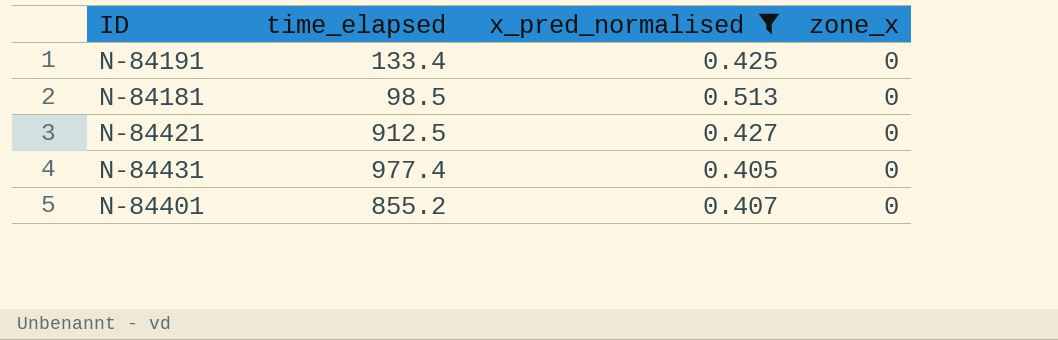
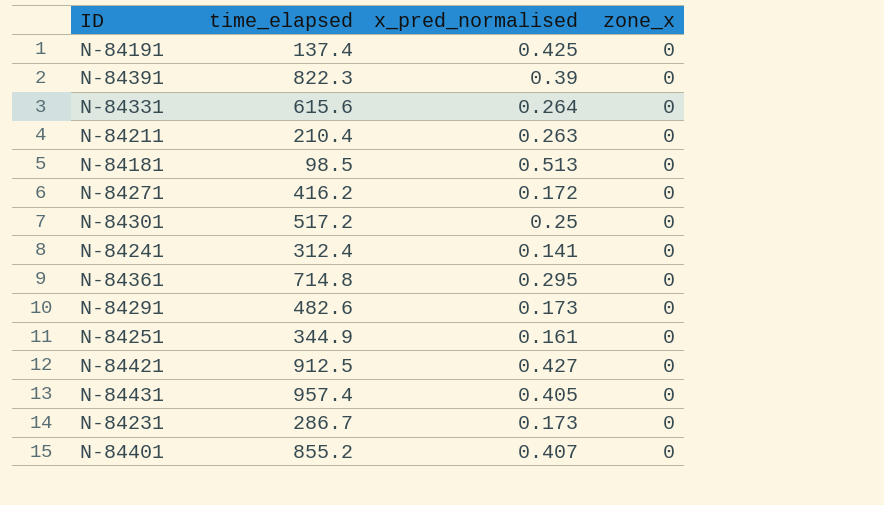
filter: x_pred_normalised >= 0.405 -> none
N-84191 | time_elapsed: 133.4 -> 137.4
N-84431 | time_elapsed: 977.4 -> 957.4

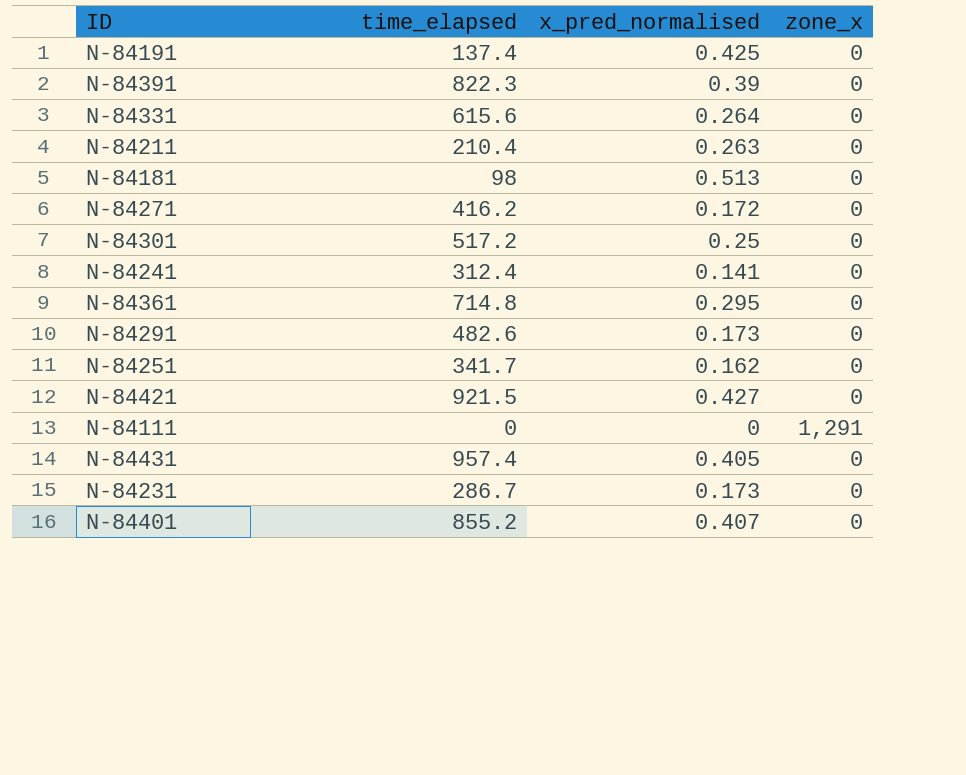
N-84181 | time_elapsed: 98.5 -> 98
N-84251 | time_elapsed: 344.9 -> 341.7
N-84251 | x_pred_normalised: 0.161 -> 0.162
N-84421 | time_elapsed: 912.5 -> 921.5
row N-84111: none -> 0 | 0 | 1,291

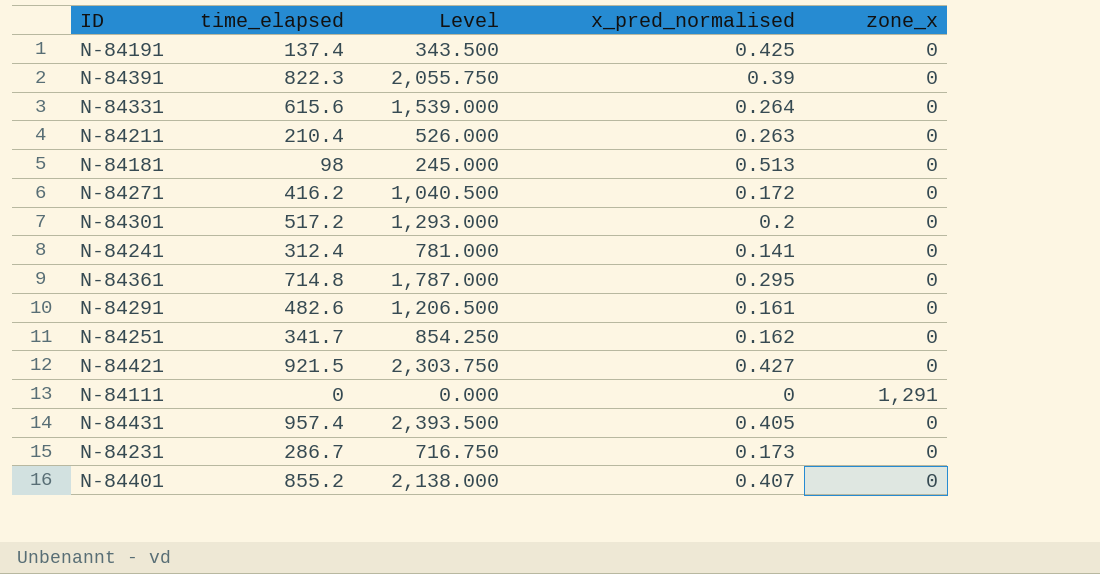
column Level | formula: none -> [time_elapsed] * 2.5
N-84301 | x_pred_normalised: 0.25 -> 0.2
N-84291 | x_pred_normalised: 0.173 -> 0.161

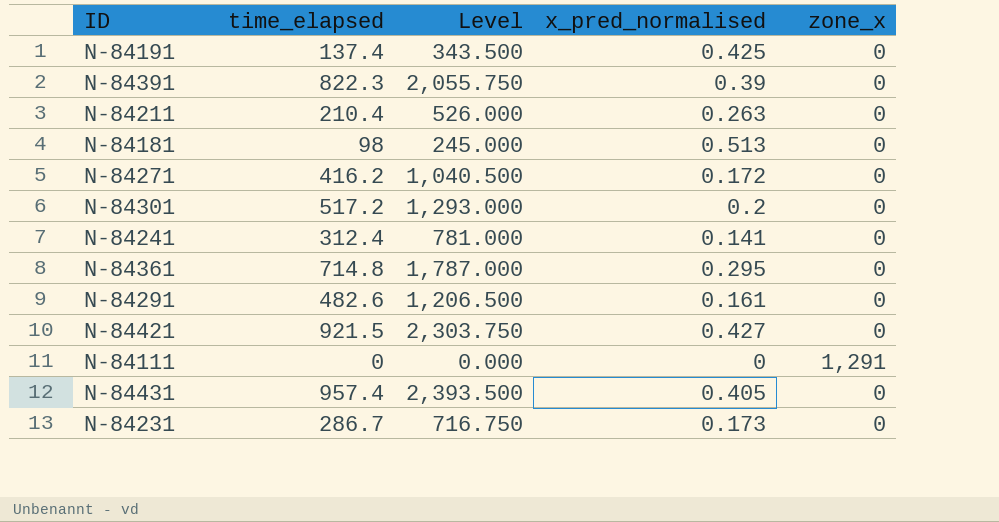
row N-84331: 615.6 | 1,539.000 | 0.264 | 0 -> none
row N-84251: 341.7 | 854.250 | 0.162 | 0 -> none
row N-84401: 855.2 | 2,138.000 | 0.407 | 0 -> none

